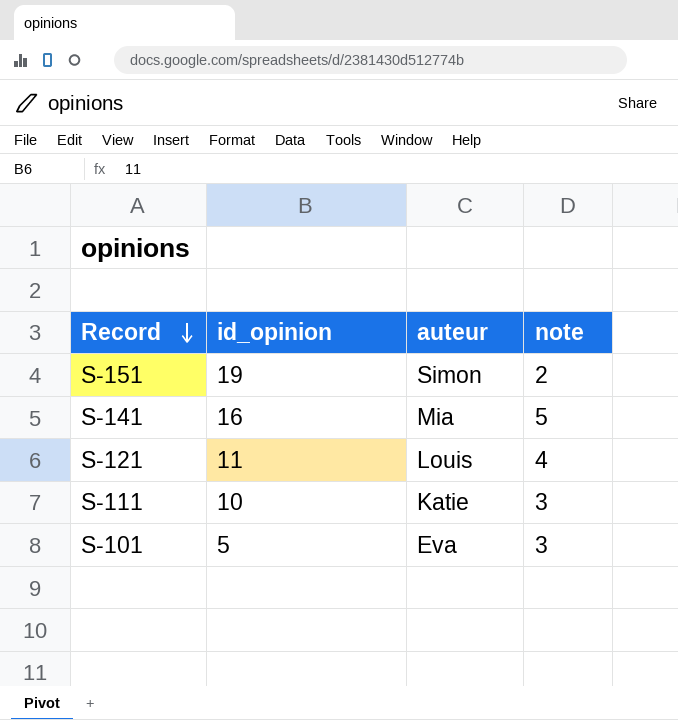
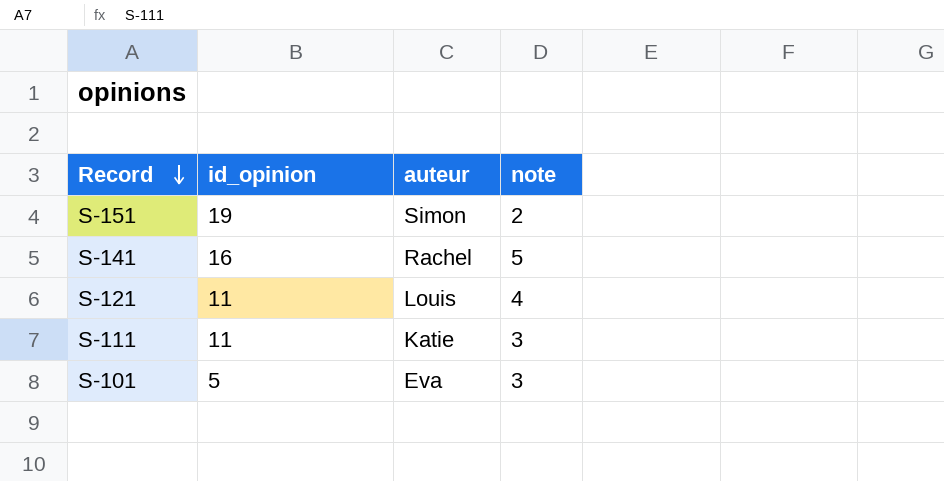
S-141 | auteur: Mia -> Rachel
S-111 | id_opinion: 10 -> 11

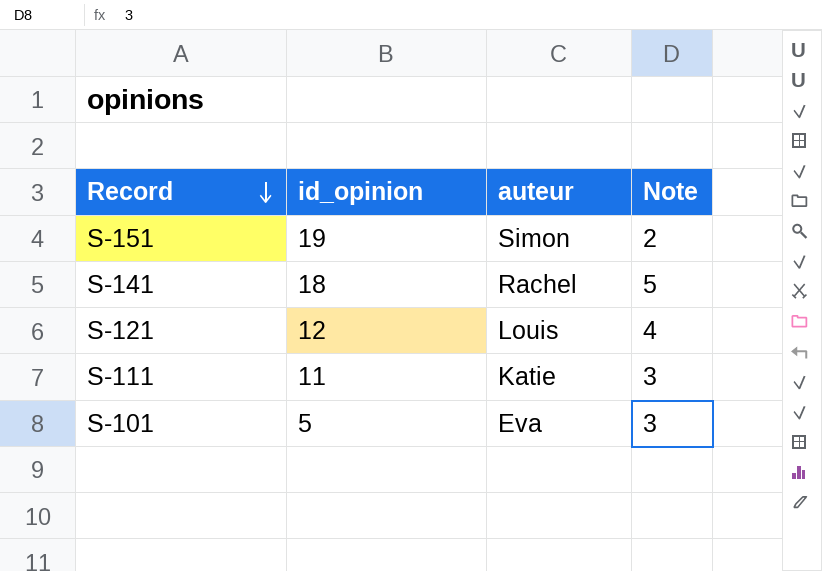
column name: note -> Note
S-141 | id_opinion: 16 -> 18
S-121 | id_opinion: 11 -> 12

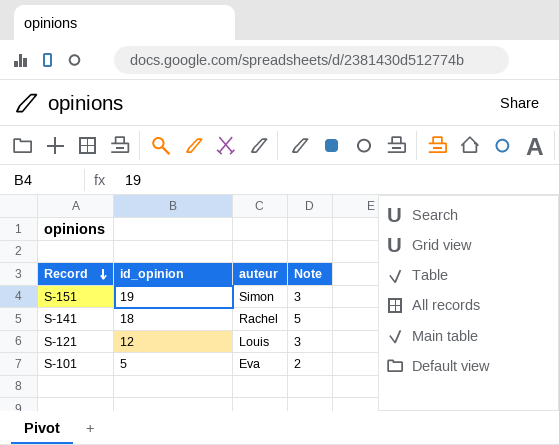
row S-111: 11 | Katie | 3 -> none
S-151 | Note: 2 -> 3
S-121 | Note: 4 -> 3
S-101 | Note: 3 -> 2

